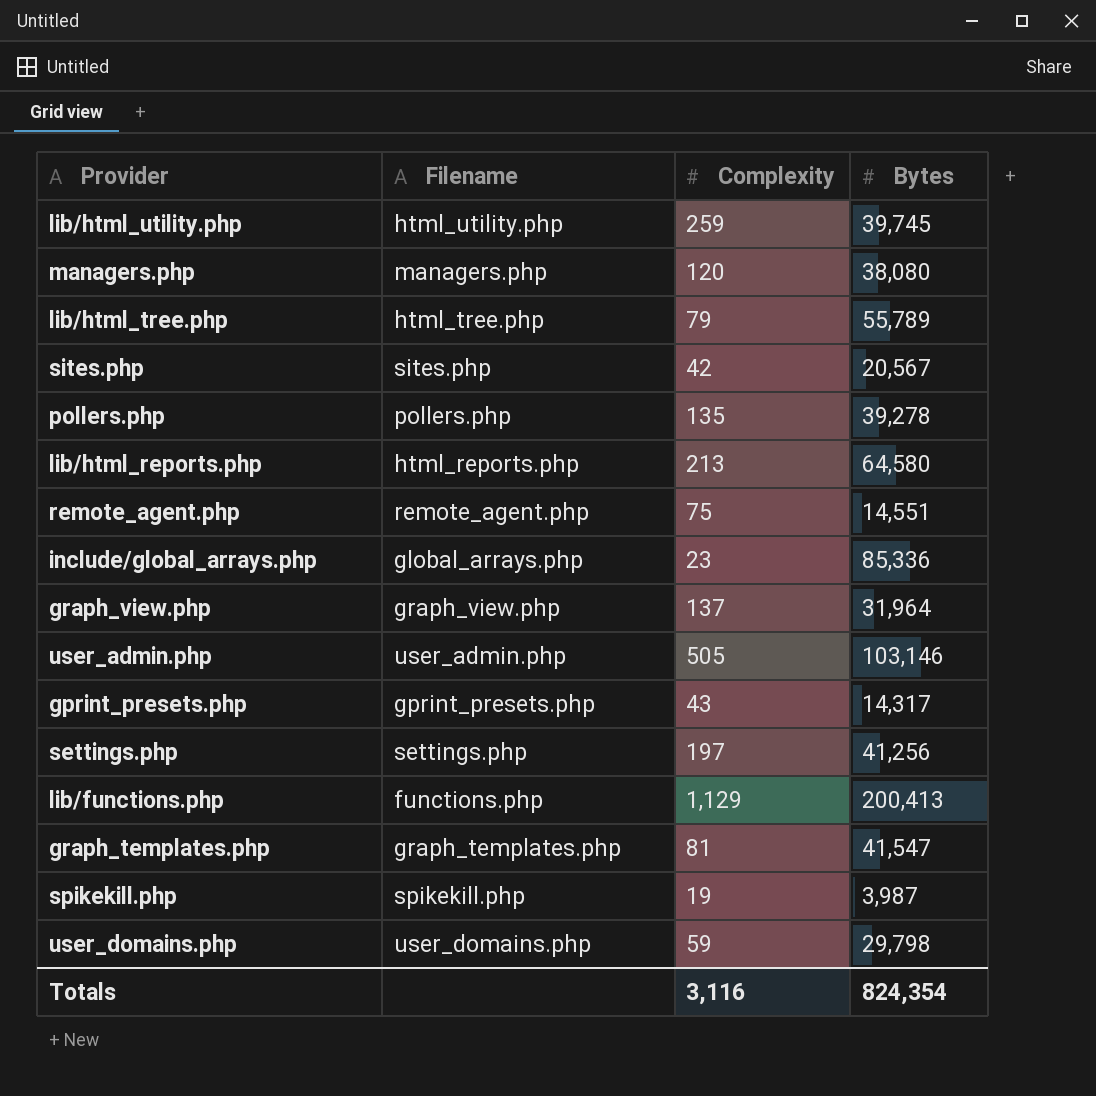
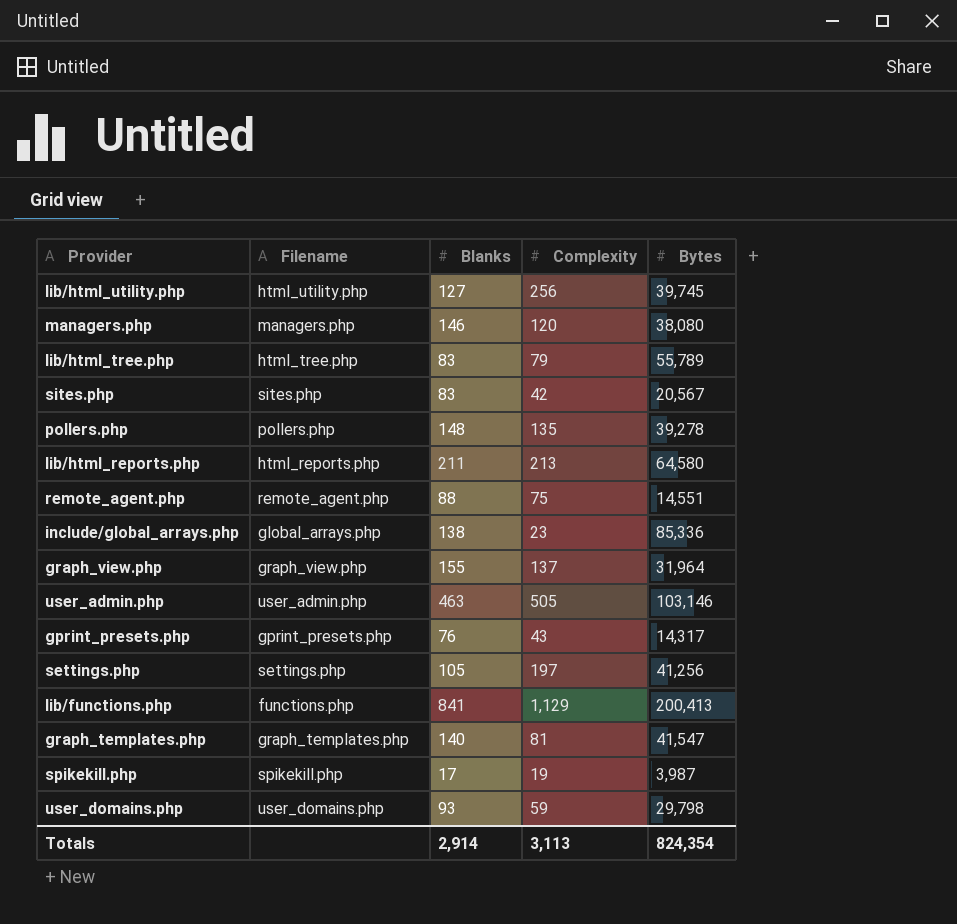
column Blanks | position: none -> 3
lib/html_utility.php | Complexity: 259 -> 256
Totals | Complexity: 3,116 -> 3,113

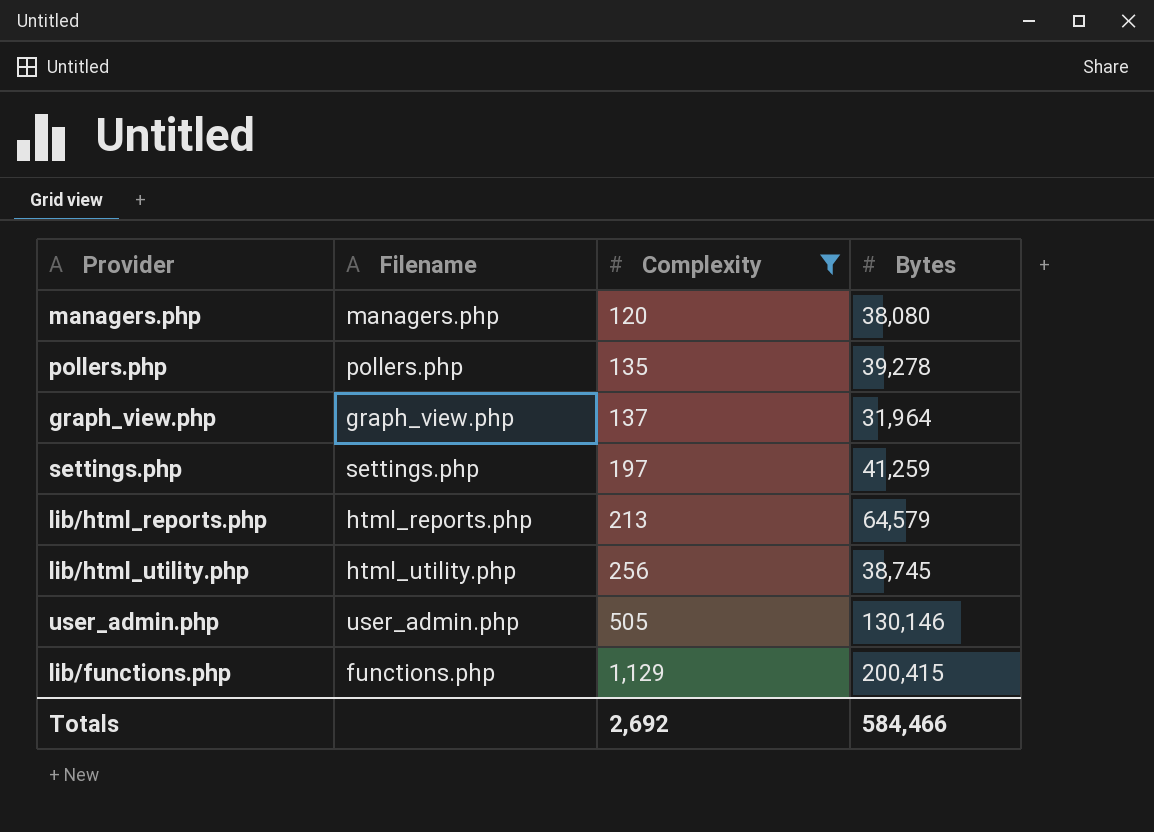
filter: none -> Complexity >= 120
row order: none -> Complexity ascending
column Blanks | position: 3 -> none
settings.php | Bytes: 41,256 -> 41,259
lib/html_reports.php | Bytes: 64,580 -> 64,579
lib/html_utility.php | Bytes: 39,745 -> 38,745
user_admin.php | Bytes: 103,146 -> 130,146
lib/functions.php | Bytes: 200,413 -> 200,415
Totals | Complexity: 3,113 -> 2,692
Totals | Bytes: 824,354 -> 584,466

